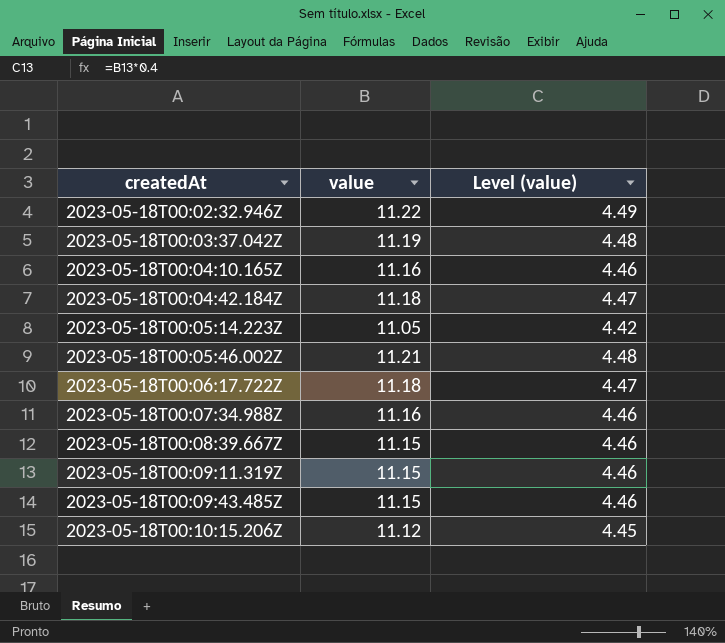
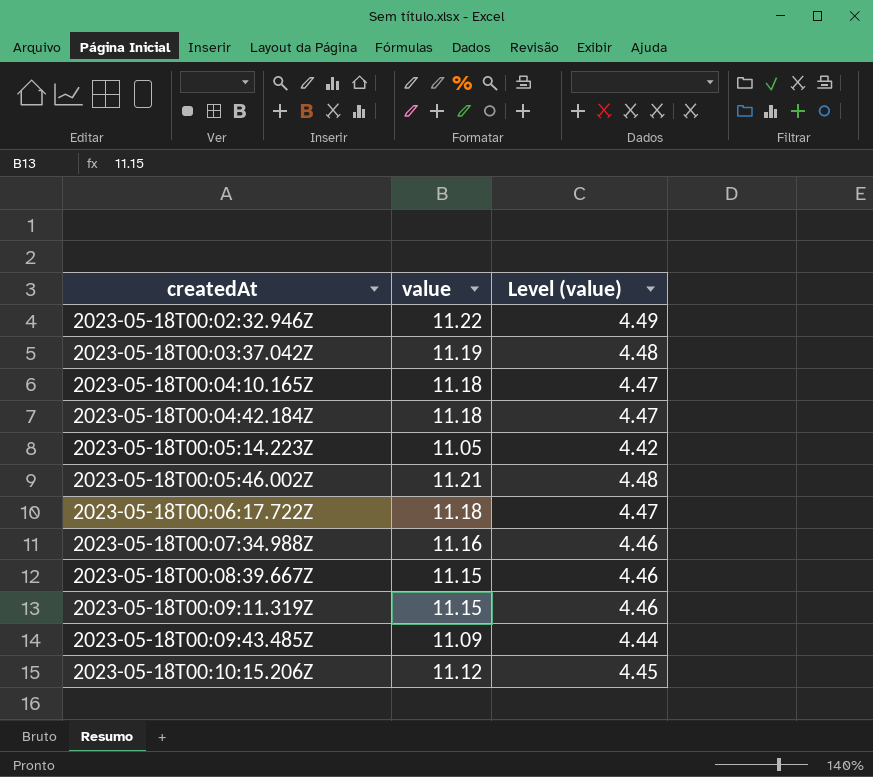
2023-05-18T00:04:10.165Z | value: 11.16 -> 11.18
2023-05-18T00:04:10.165Z | Level (value): 4.46 -> 4.47
2023-05-18T00:09:43.485Z | value: 11.15 -> 11.09
2023-05-18T00:09:43.485Z | Level (value): 4.46 -> 4.44

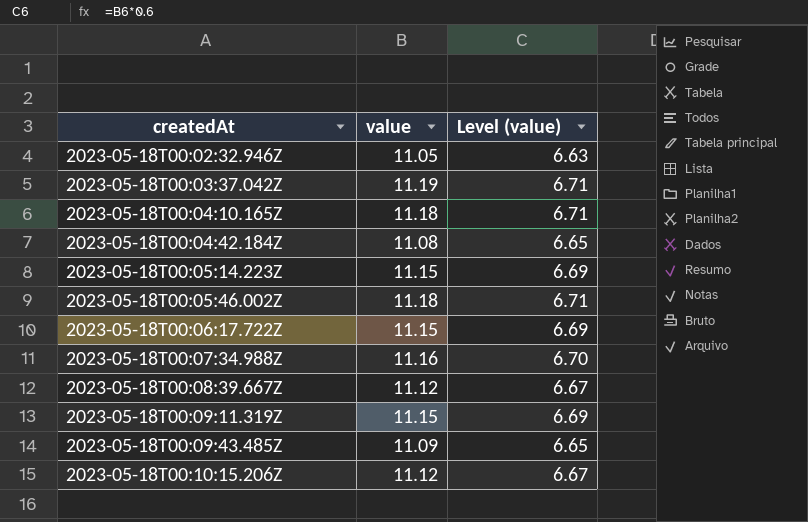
column Level (value) | formula: [value] * 0.4 -> [value] * 0.6
2023-05-18T00:02:32.946Z | value: 11.22 -> 11.05
2023-05-18T00:04:42.184Z | value: 11.18 -> 11.08
2023-05-18T00:05:14.223Z | value: 11.05 -> 11.15
2023-05-18T00:05:46.002Z | value: 11.21 -> 11.18
2023-05-18T00:06:17.722Z | value: 11.18 -> 11.15
2023-05-18T00:08:39.667Z | value: 11.15 -> 11.12

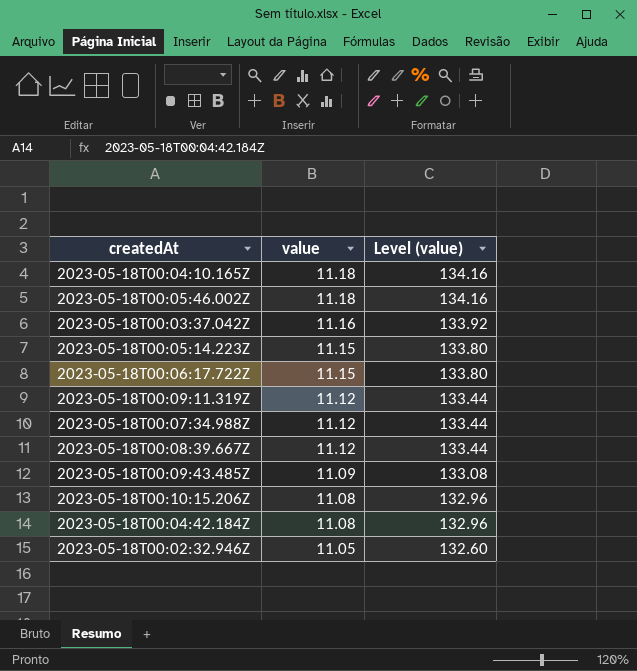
row order: createdAt ascending -> value descending
column Level (value) | formula: [value] * 0.6 -> [value] * 12
2023-05-18T00:03:37.042Z | value: 11.19 -> 11.16
2023-05-18T00:09:11.319Z | value: 11.15 -> 11.12
2023-05-18T00:07:34.988Z | value: 11.16 -> 11.12
2023-05-18T00:10:15.206Z | value: 11.12 -> 11.08

